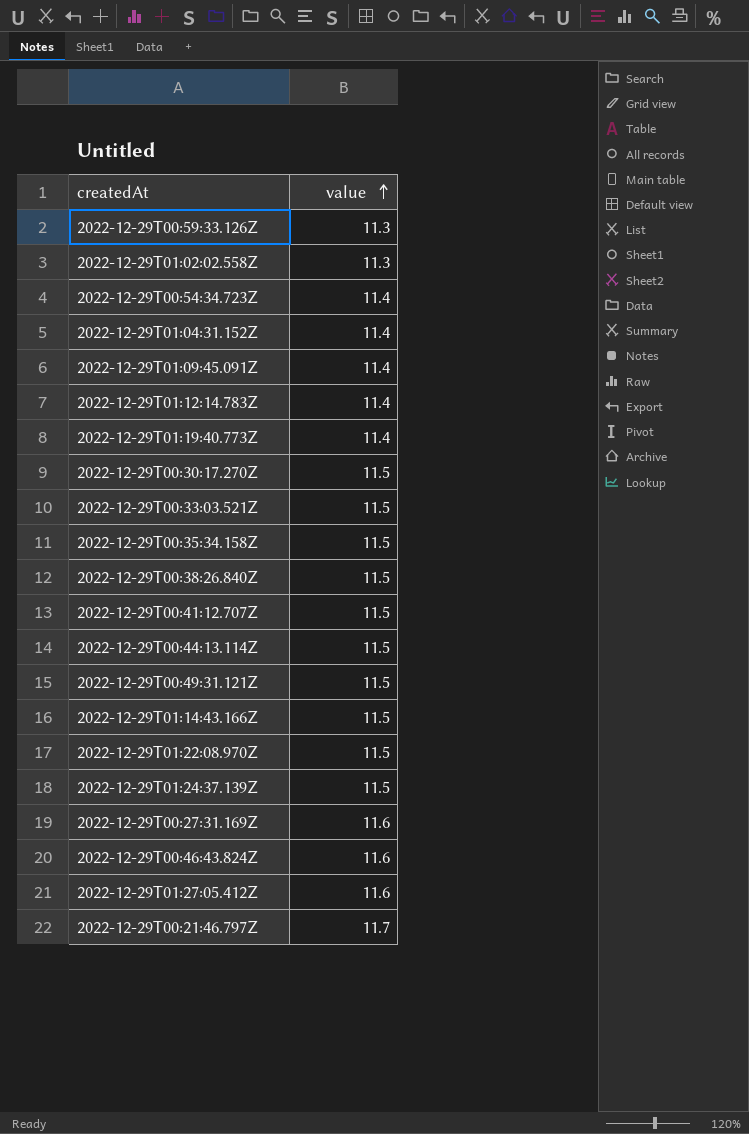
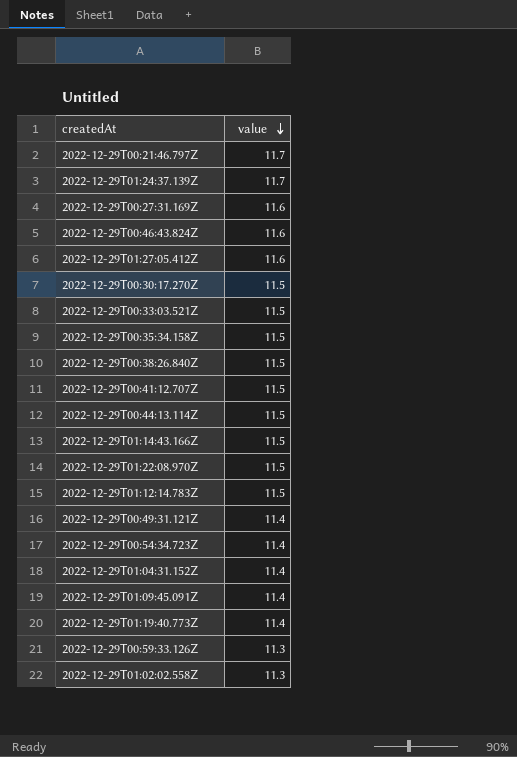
row order: value ascending -> value descending
2022-12-29T01:24:37.139Z | value: 11.5 -> 11.7
2022-12-29T01:12:14.783Z | value: 11.4 -> 11.5
2022-12-29T00:49:31.121Z | value: 11.5 -> 11.4

